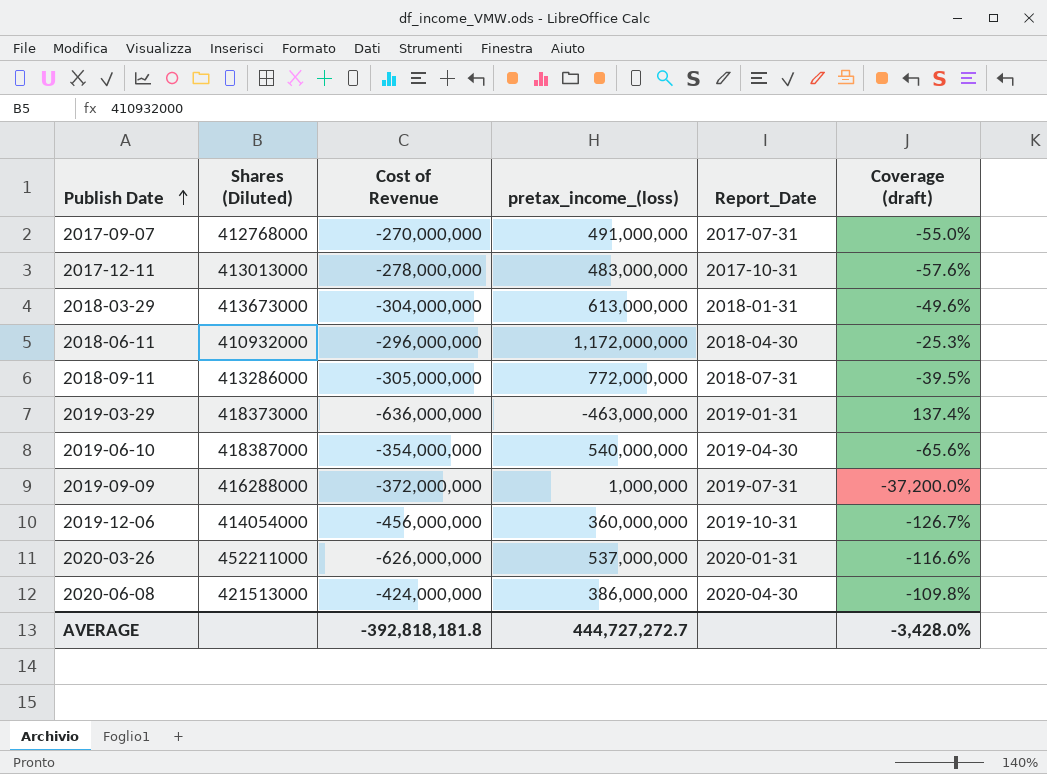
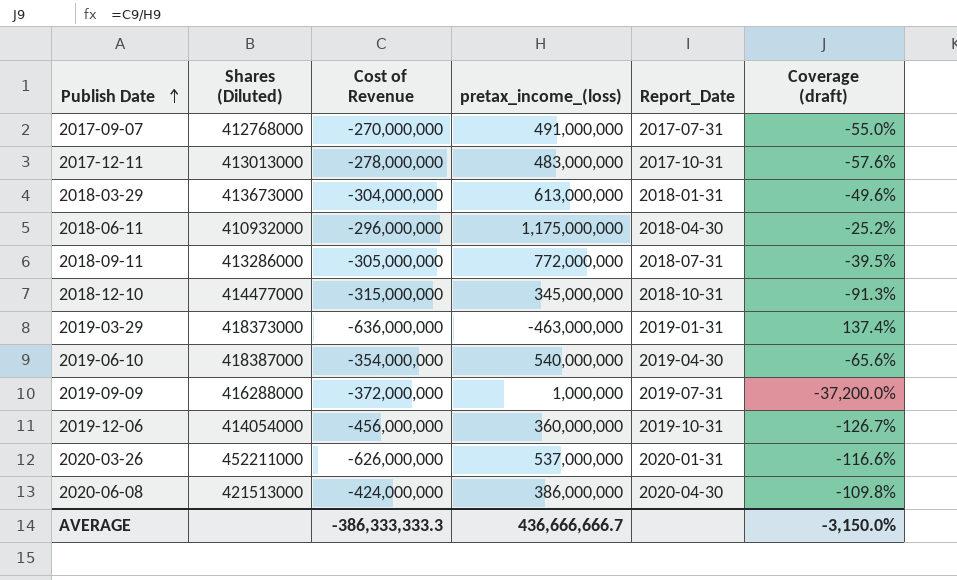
2018-06-11 | pretax_income_(loss): 1,172,000,000 -> 1,175,000,000
2018-06-11 | Coverage (draft): -25.3% -> -25.2%
row 2018-12-10: none -> 414477000 | -315,000,000 | 345,000,000 | 2018-10-31 | -91.3%
AVERAGE | Cost of Revenue: -392,818,181.8 -> -386,333,333.3
AVERAGE | pretax_income_(loss): 444,727,272.7 -> 436,666,666.7
AVERAGE | Coverage (draft): -3,428.0% -> -3,150.0%

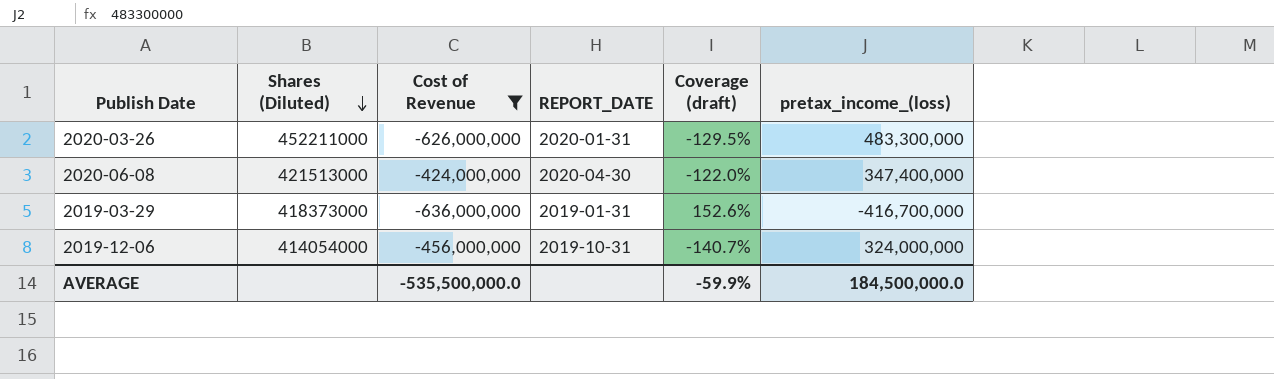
filter: none -> Cost of Revenue <= -424,000,000
row order: Publish Date ascending -> Shares (Diluted) descending
column name: Report_Date -> REPORT_DATE
column pretax_income_(loss) | position: 4 -> 6
2020-03-26 | Coverage (draft): -116.6% -> -129.5%
2020-03-26 | pretax_income_(loss): 537,000,000 -> 483,300,000
2020-06-08 | Coverage (draft): -109.8% -> -122.0%
2020-06-08 | pretax_income_(loss): 386,000,000 -> 347,400,000
2019-03-29 | Coverage (draft): 137.4% -> 152.6%
2019-03-29 | pretax_income_(loss): -463,000,000 -> -416,700,000
2019-12-06 | Coverage (draft): -126.7% -> -140.7%
2019-12-06 | pretax_income_(loss): 360,000,000 -> 324,000,000
AVERAGE | Cost of Revenue: -386,333,333.3 -> -535,500,000.0
AVERAGE | Coverage (draft): -3,150.0% -> -59.9%
AVERAGE | pretax_income_(loss): 436,666,666.7 -> 184,500,000.0

